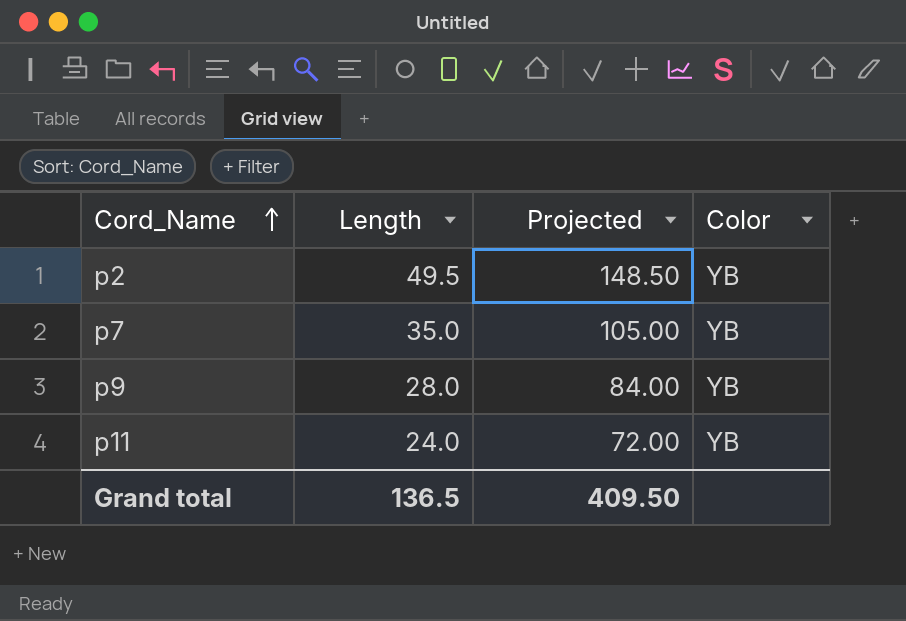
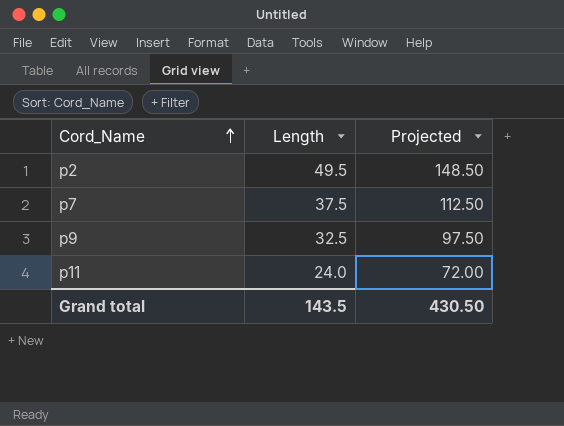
column Color | position: 4 -> none
p7 | Length: 35.0 -> 37.5
p7 | Projected: 105.00 -> 112.50
p9 | Length: 28.0 -> 32.5
p9 | Projected: 84.00 -> 97.50
Grand total | Length: 136.5 -> 143.5
Grand total | Projected: 409.50 -> 430.50

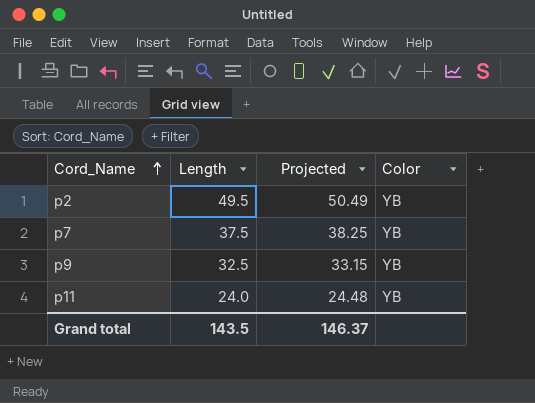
column Projected | formula: [Length] * 3 -> [Length] * 1.02
column Color | position: none -> 4
Grand total | Projected: 430.50 -> 146.37

